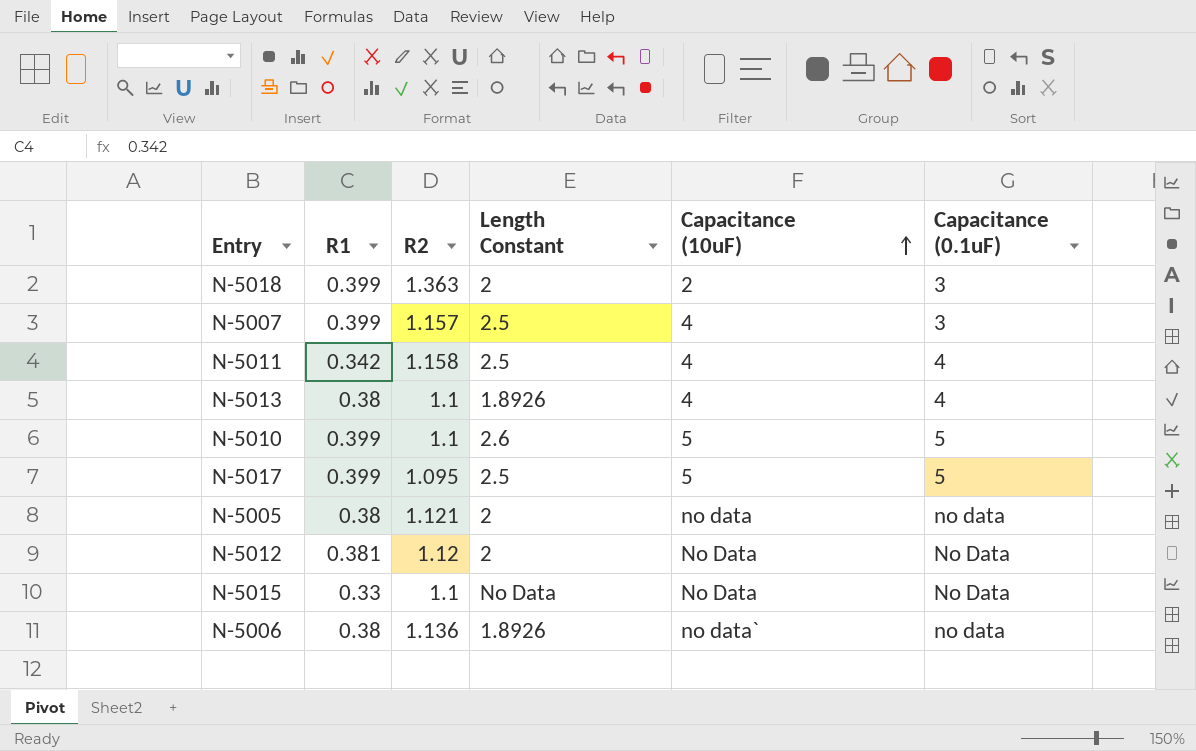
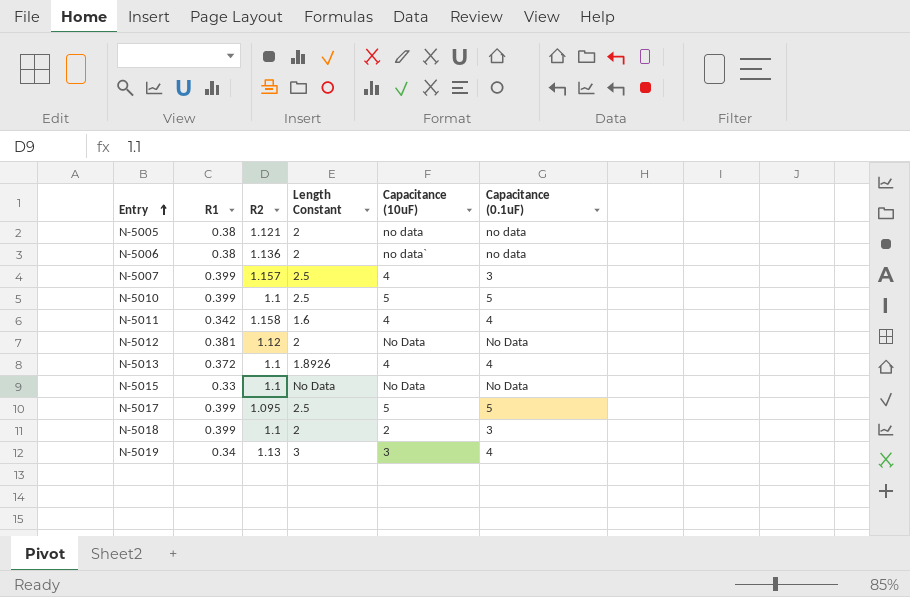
row order: Capacitance (10uF) ascending -> Entry ascending
N-5006 | Length Constant: 1.8926 -> 2
N-5010 | Length Constant: 2.6 -> 2.5
N-5011 | Length Constant: 2.5 -> 1.6
N-5013 | R1: 0.38 -> 0.372
N-5018 | R2: 1.363 -> 1.1
row N-5019: none -> 0.34 | 1.13 | 3 | 3 | 4

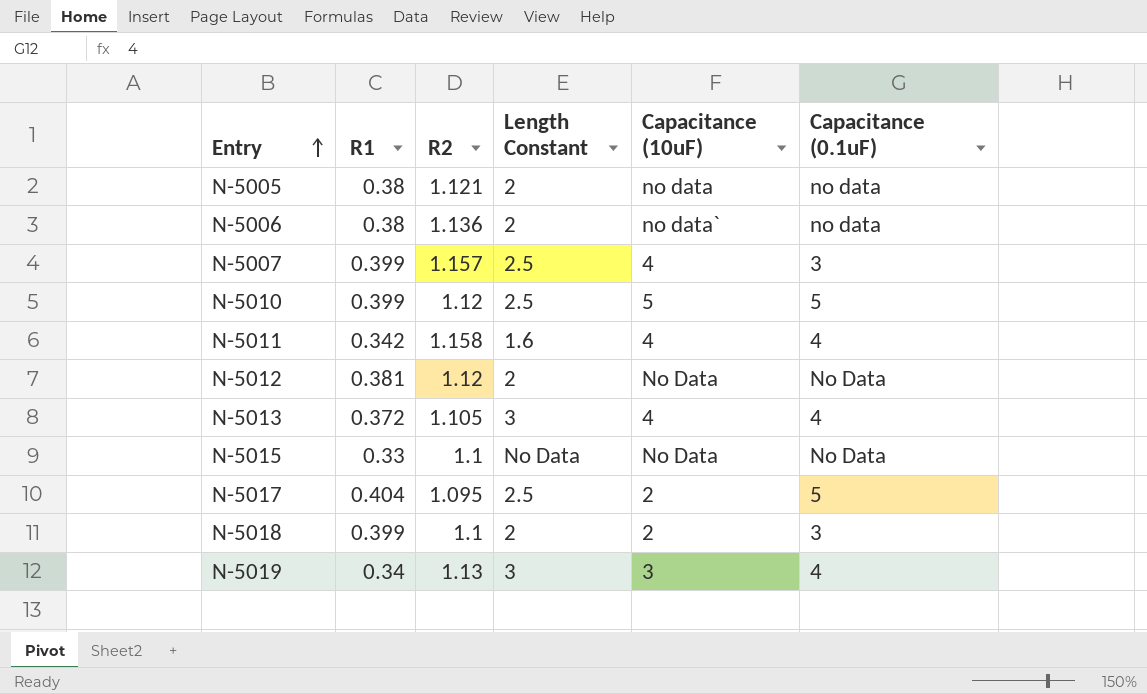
N-5010 | R2: 1.1 -> 1.12
N-5013 | R2: 1.1 -> 1.105
N-5013 | Length Constant: 1.8926 -> 3
N-5017 | R1: 0.399 -> 0.404
N-5017 | Capacitance (10uF): 5 -> 2

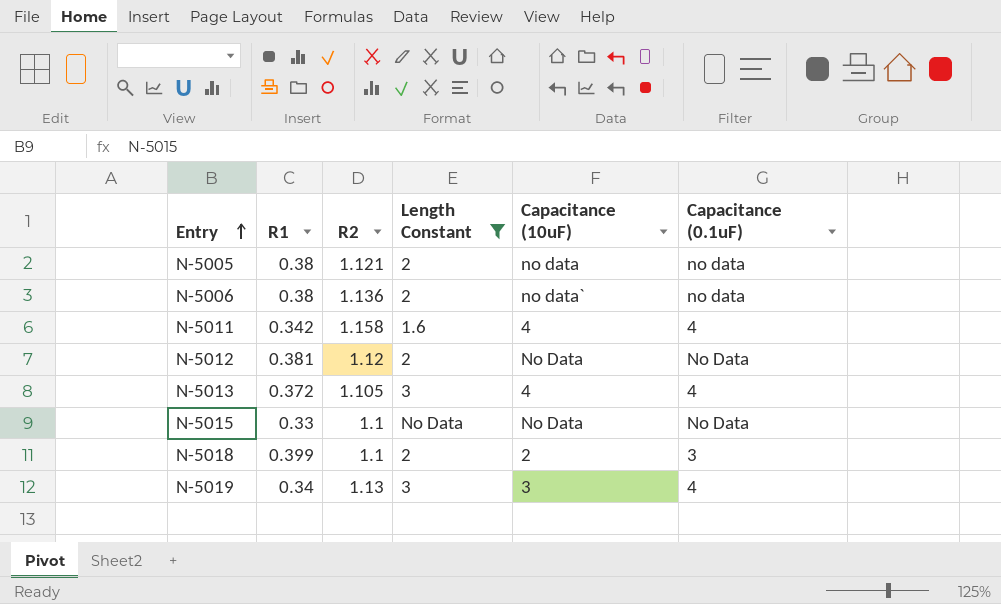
filter: none -> Length Constant != 2.5

